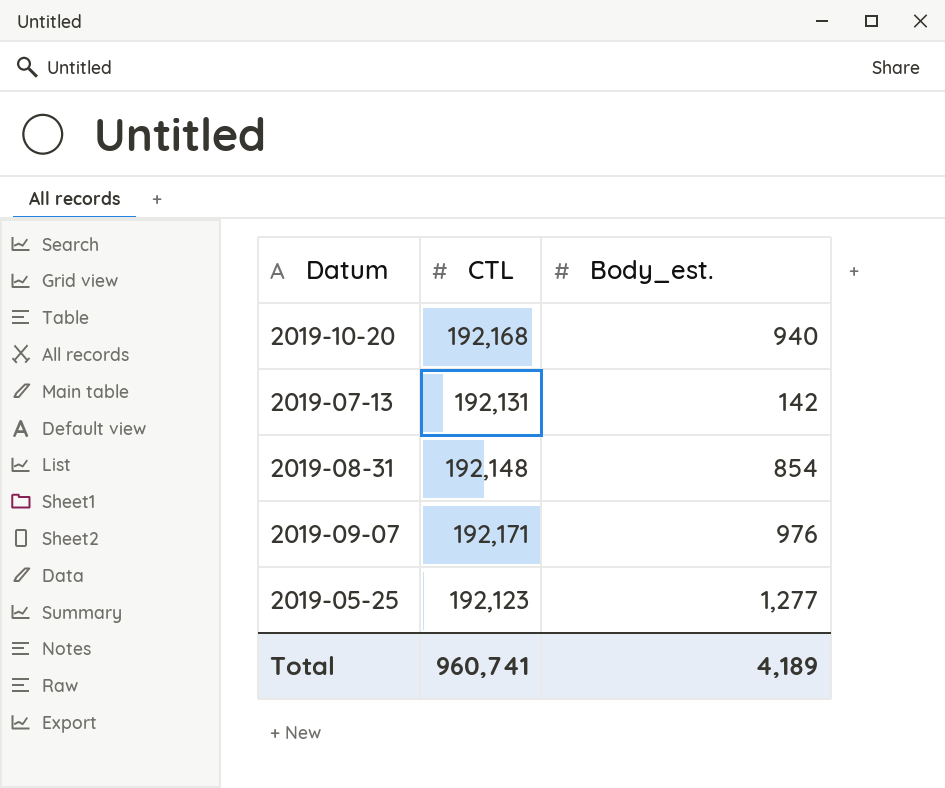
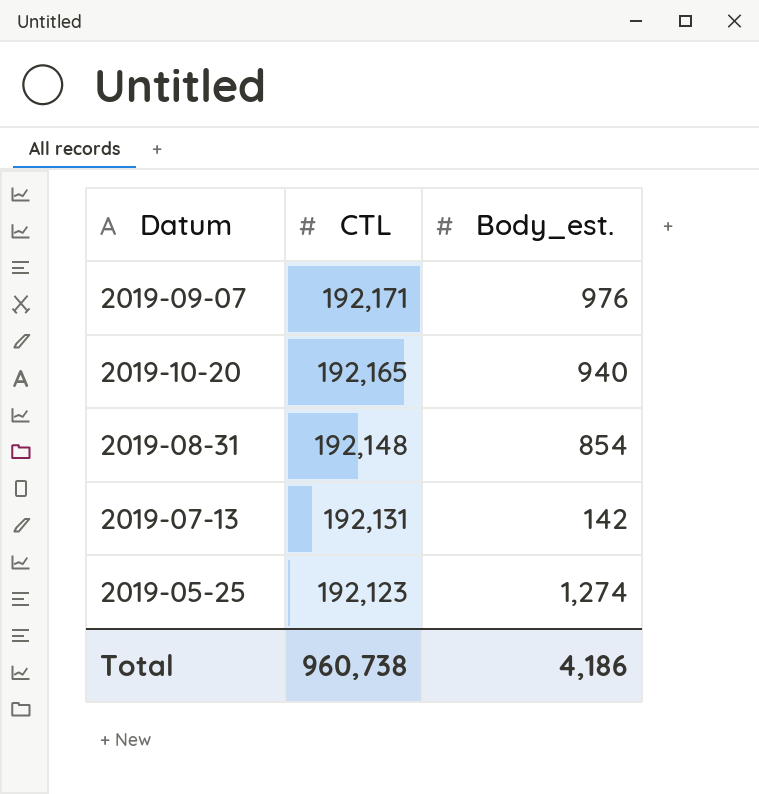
row order: none -> CTL descending
2019-10-20 | CTL: 192,168 -> 192,165
2019-05-25 | Body_est.: 1,277 -> 1,274
Total | CTL: 960,741 -> 960,738
Total | Body_est.: 4,189 -> 4,186

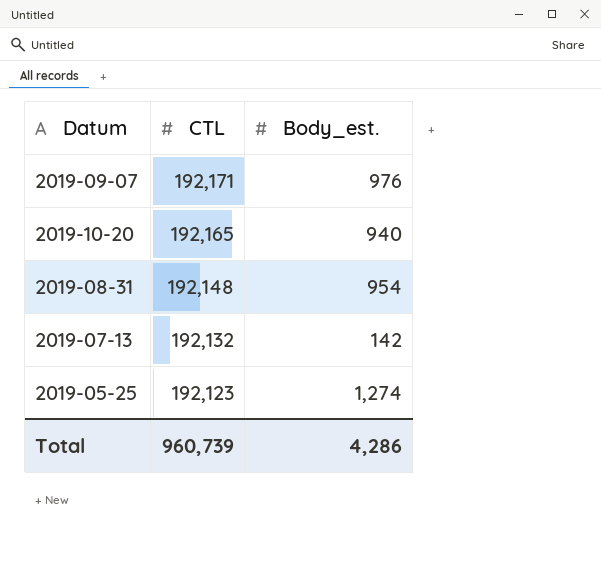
2019-08-31 | Body_est.: 854 -> 954
2019-07-13 | CTL: 192,131 -> 192,132
Total | CTL: 960,738 -> 960,739
Total | Body_est.: 4,186 -> 4,286

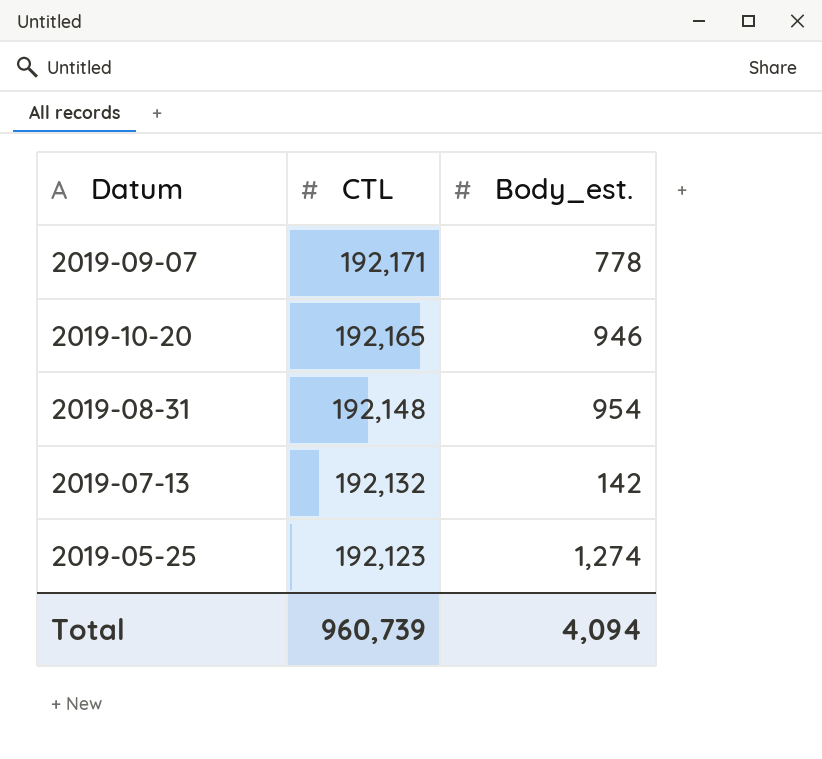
2019-09-07 | Body_est.: 976 -> 778
2019-10-20 | Body_est.: 940 -> 946
Total | Body_est.: 4,286 -> 4,094

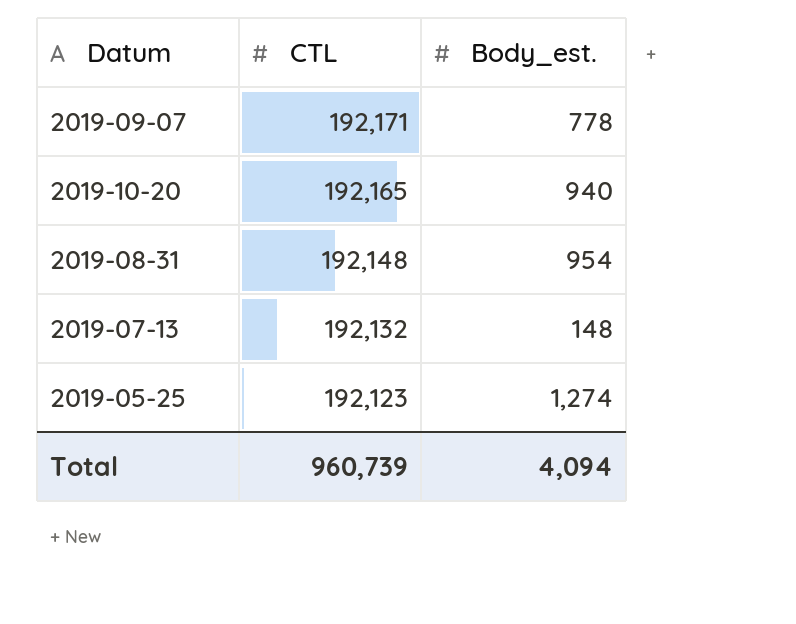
2019-10-20 | Body_est.: 946 -> 940
2019-07-13 | Body_est.: 142 -> 148

